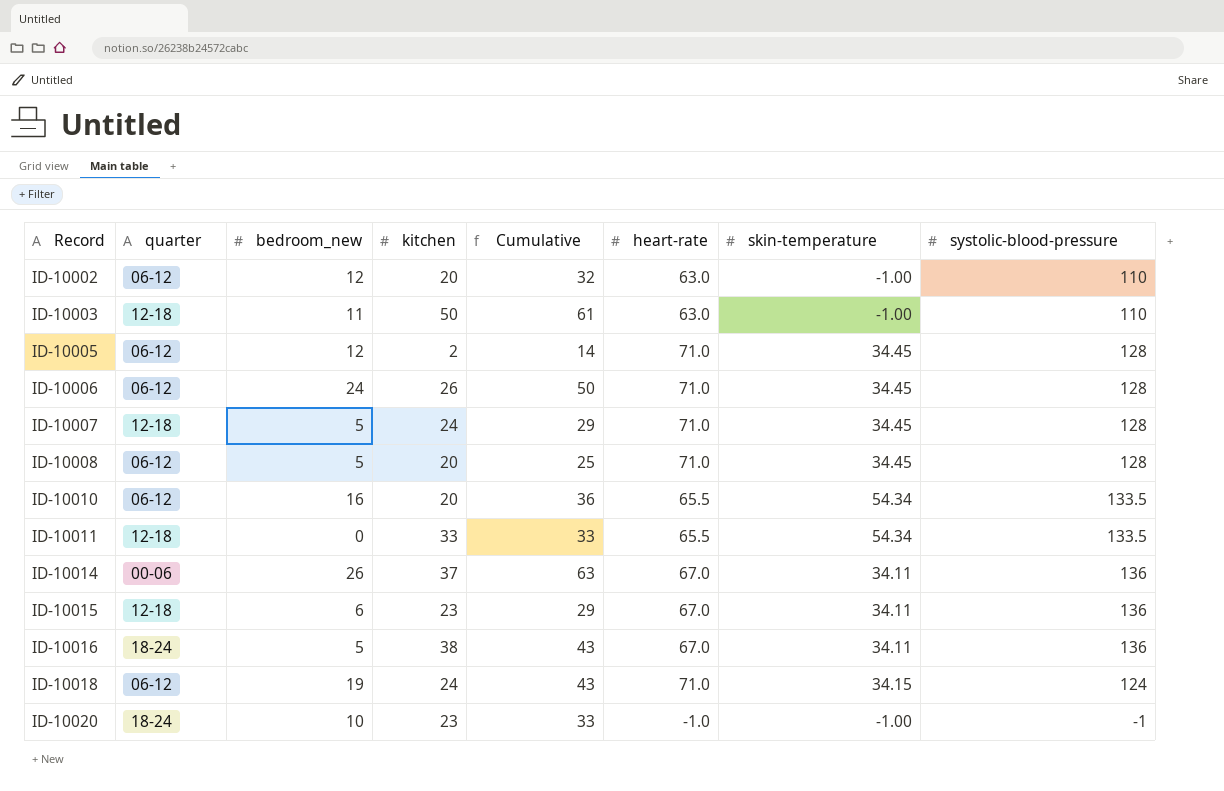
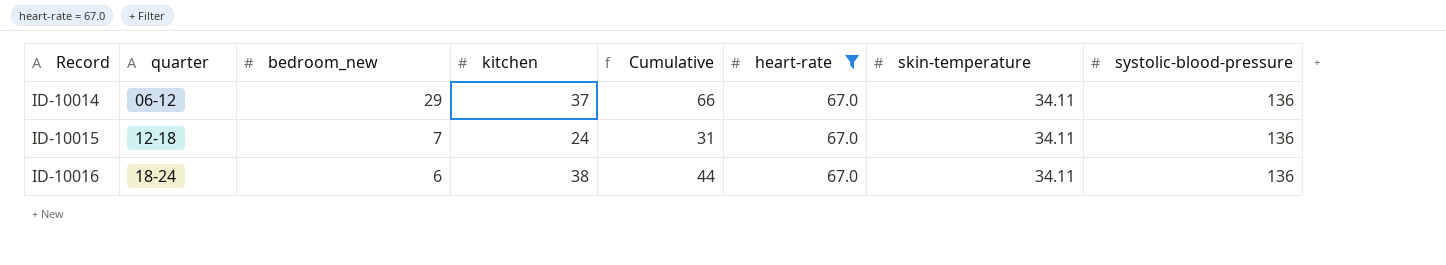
filter: none -> heart-rate = 67.0
ID-10014 | quarter: 00-06 -> 06-12
ID-10014 | bedroom_new: 26 -> 29
ID-10014 | Cumulative: 63 -> 66
ID-10015 | bedroom_new: 6 -> 7
ID-10015 | kitchen: 23 -> 24
ID-10015 | Cumulative: 29 -> 31
ID-10016 | bedroom_new: 5 -> 6
ID-10016 | Cumulative: 43 -> 44

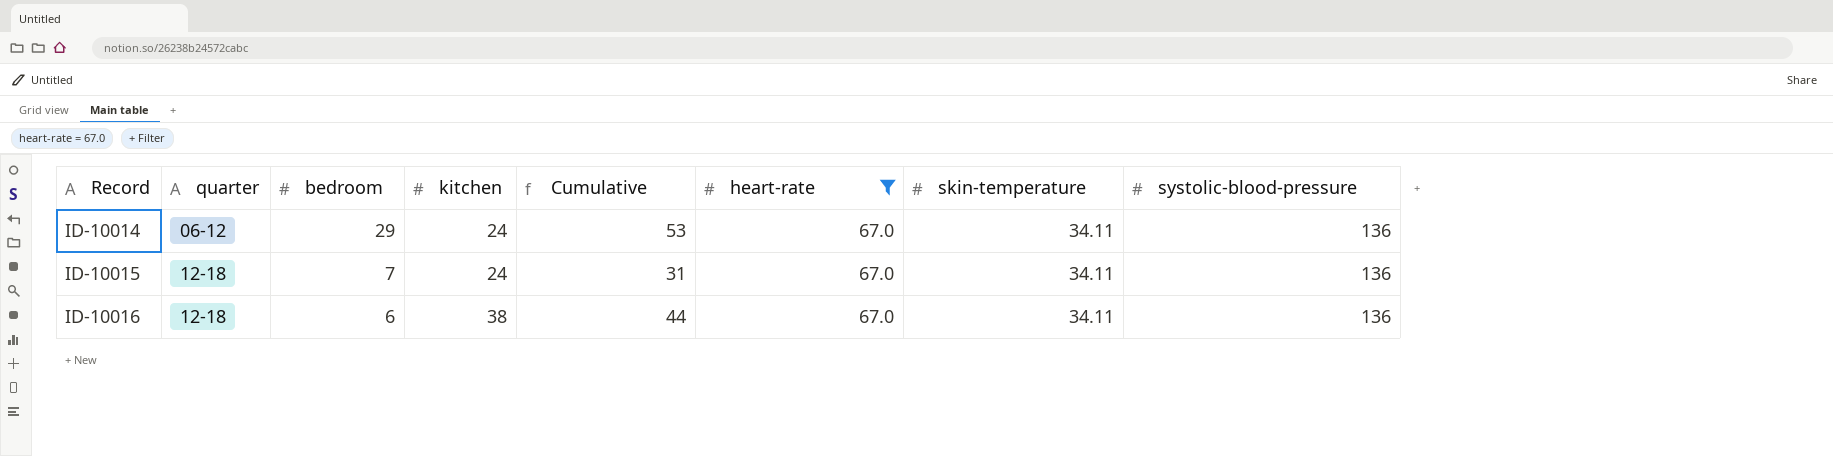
column name: bedroom_new -> bedroom
ID-10014 | kitchen: 37 -> 24
ID-10014 | Cumulative: 66 -> 53
ID-10016 | quarter: 18-24 -> 12-18

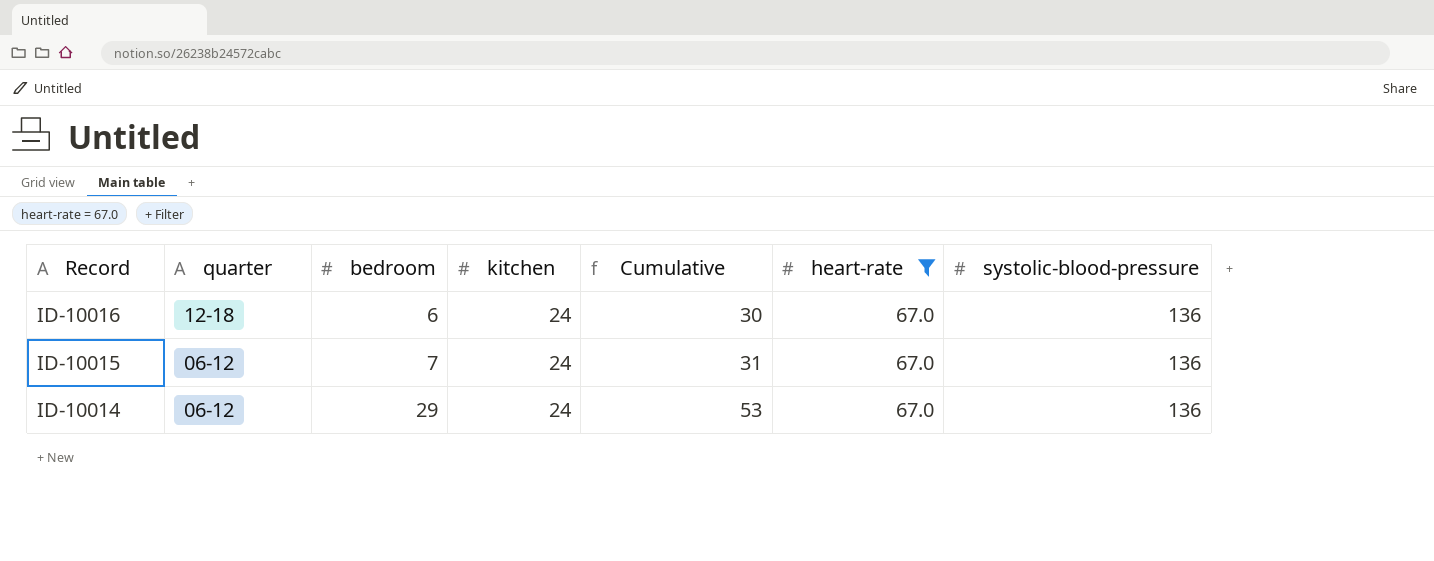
row order: Record ascending -> Record descending
column skin-temperature | position: 7 -> none
ID-10016 | kitchen: 38 -> 24
ID-10016 | Cumulative: 44 -> 30
ID-10015 | quarter: 12-18 -> 06-12

